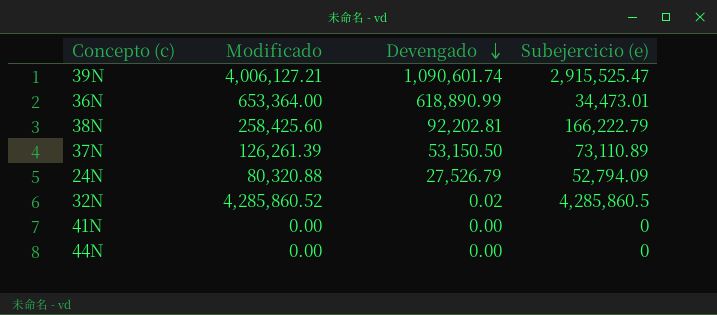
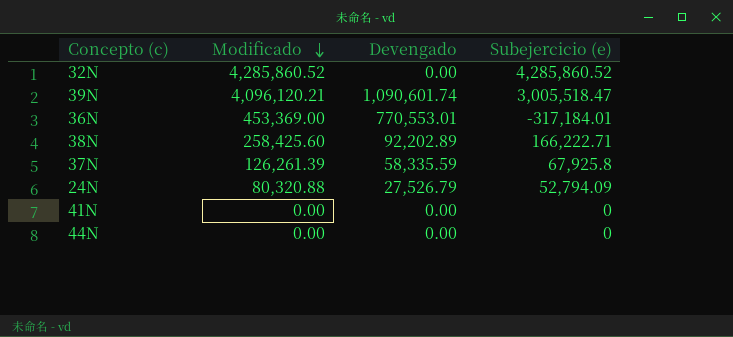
row order: Devengado descending -> Modificado descending
32N | Devengado: 0.02 -> 0.00
32N | Subejercicio (e): 4,285,860.5 -> 4,285,860.52
39N | Modificado: 4,006,127.21 -> 4,096,120.21
39N | Subejercicio (e): 2,915,525.47 -> 3,005,518.47
36N | Modificado: 653,364.00 -> 453,369.00
36N | Devengado: 618,890.99 -> 770,553.01
36N | Subejercicio (e): 34,473.01 -> -317,184.01
38N | Devengado: 92,202.81 -> 92,202.89
38N | Subejercicio (e): 166,222.79 -> 166,222.71
37N | Devengado: 53,150.50 -> 58,335.59
37N | Subejercicio (e): 73,110.89 -> 67,925.8

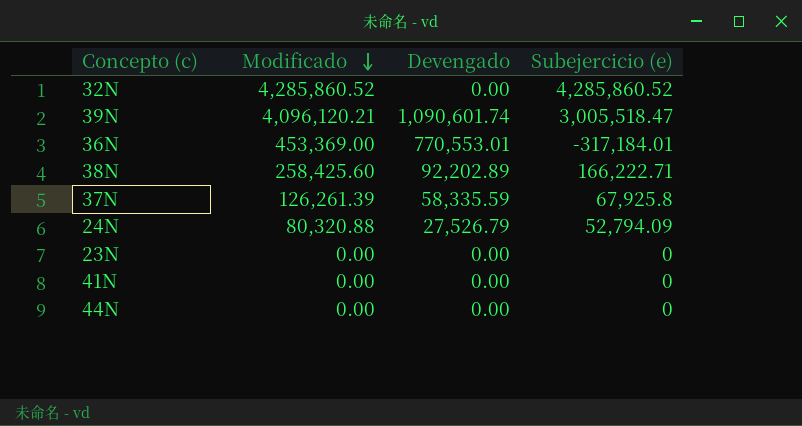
row 23N: none -> 0.00 | 0.00 | 0

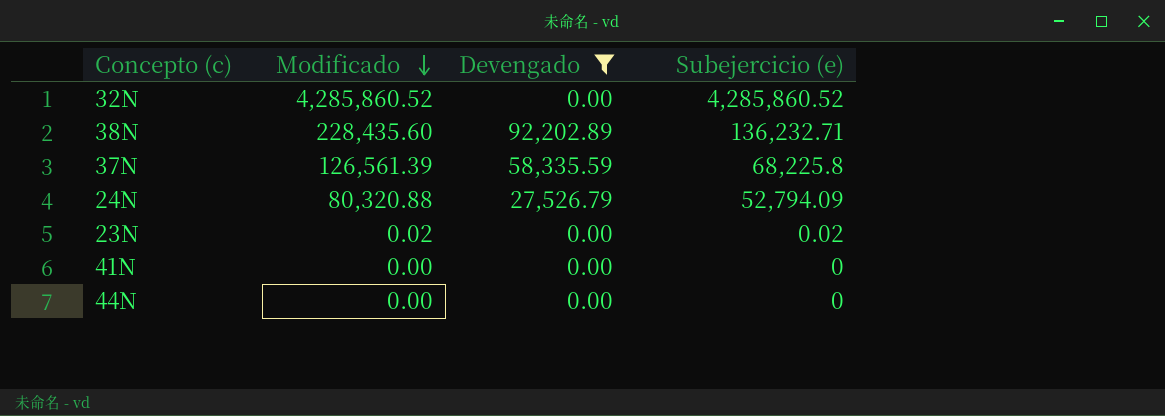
filter: none -> Devengado <= 92,202.89
38N | Modificado: 258,425.60 -> 228,435.60
38N | Subejercicio (e): 166,222.71 -> 136,232.71
37N | Modificado: 126,261.39 -> 126,561.39
37N | Subejercicio (e): 67,925.8 -> 68,225.8
23N | Modificado: 0.00 -> 0.02
23N | Subejercicio (e): 0 -> 0.02

